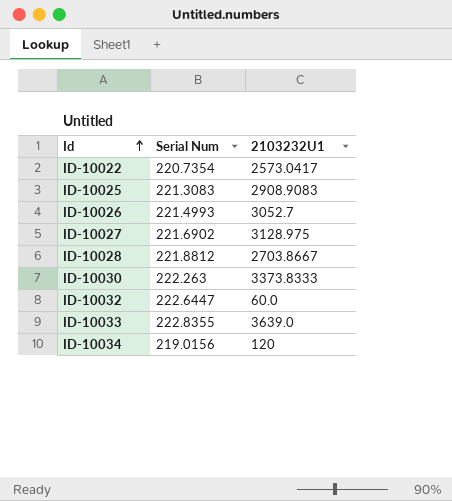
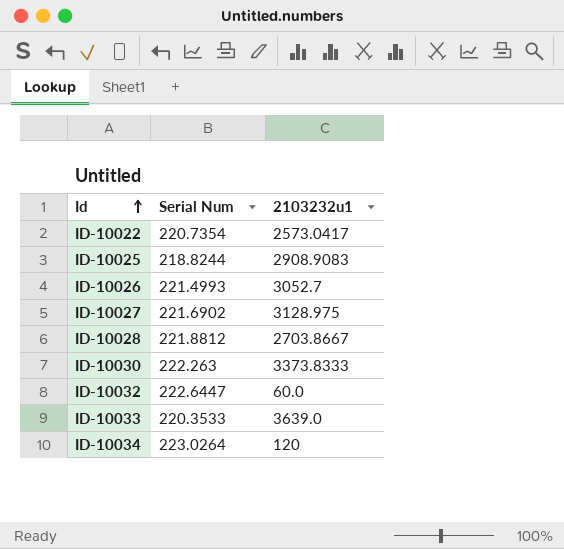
column name: 2103232U1 -> 2103232u1
ID-10025 | Serial Num: 221.3083 -> 218.8244
ID-10033 | Serial Num: 222.8355 -> 220.3533
ID-10034 | Serial Num: 219.0156 -> 223.0264

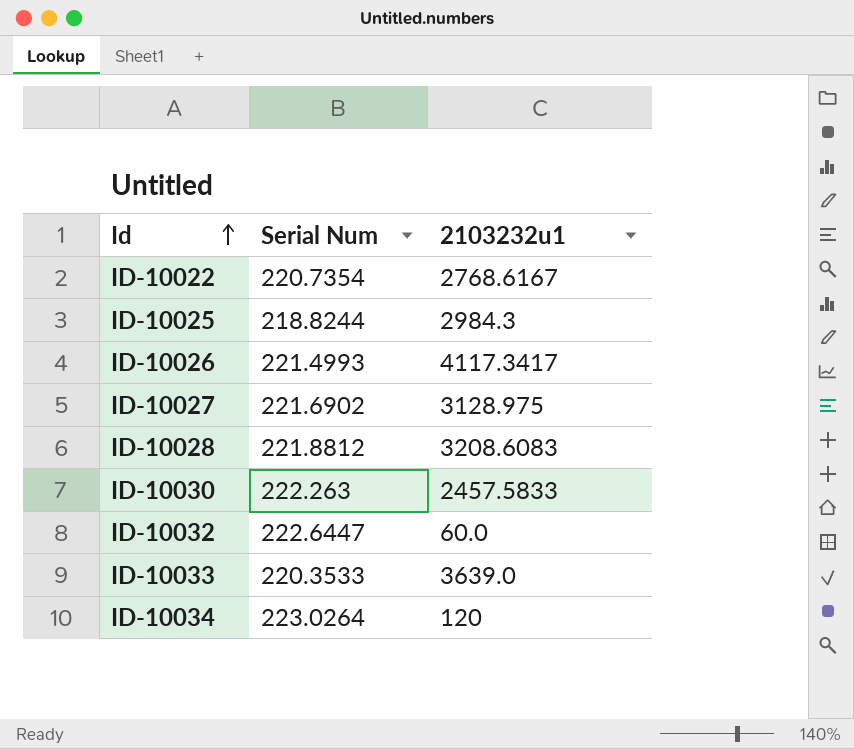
ID-10022 | 2103232u1: 2573.0417 -> 2768.6167
ID-10025 | 2103232u1: 2908.9083 -> 2984.3
ID-10026 | 2103232u1: 3052.7 -> 4117.3417
ID-10028 | 2103232u1: 2703.8667 -> 3208.6083
ID-10030 | 2103232u1: 3373.8333 -> 2457.5833

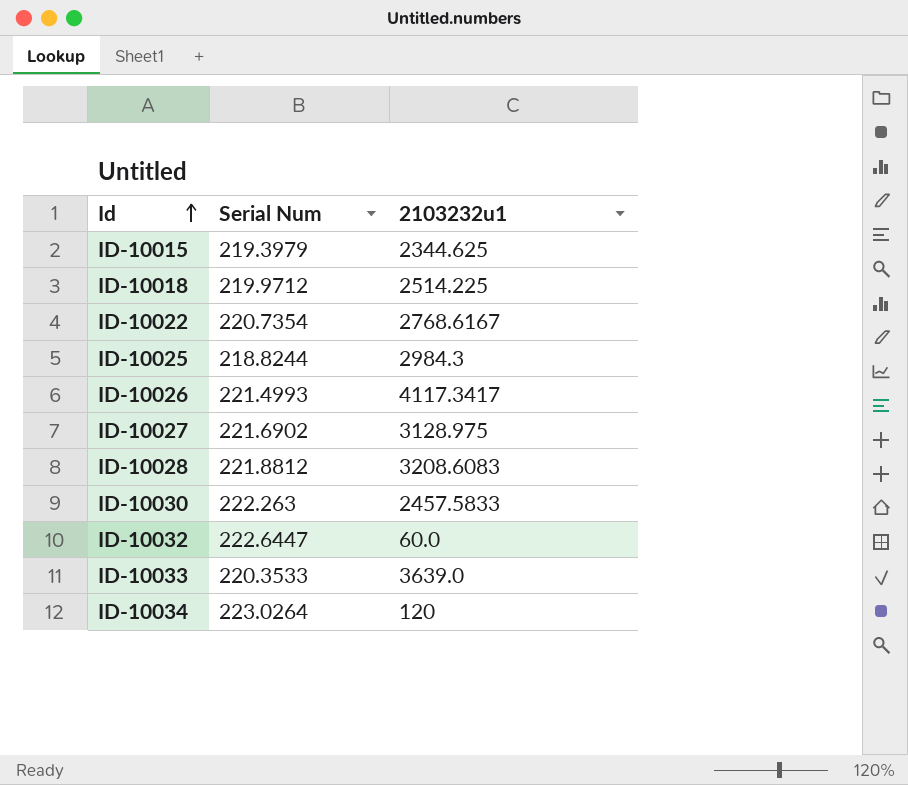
row ID-10015: none -> 219.3979 | 2344.625
row ID-10018: none -> 219.9712 | 2514.225

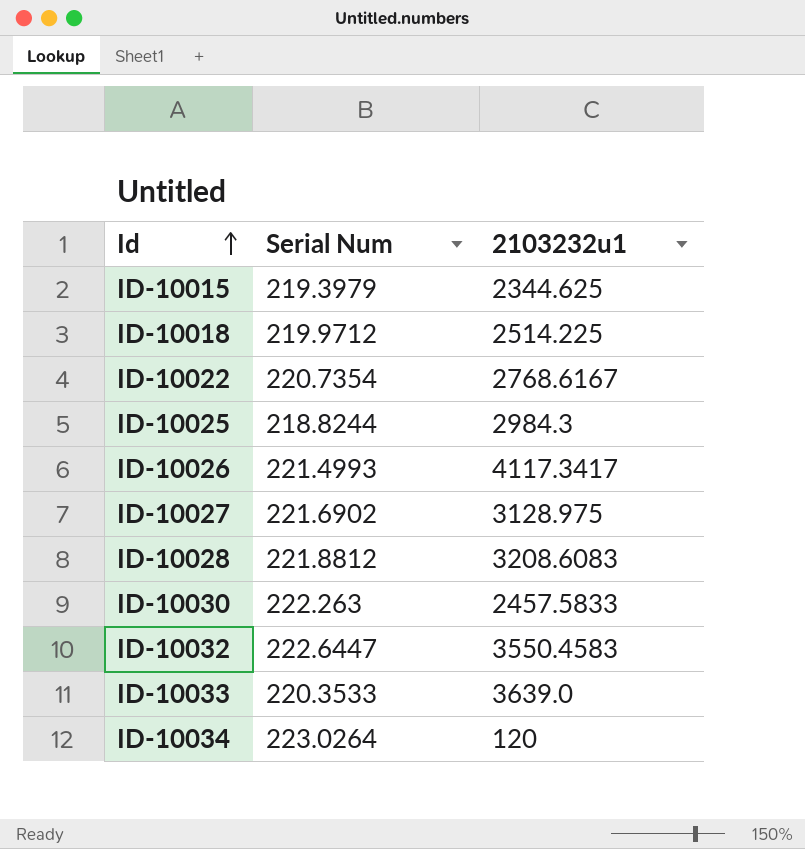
ID-10032 | 2103232u1: 60.0 -> 3550.4583

